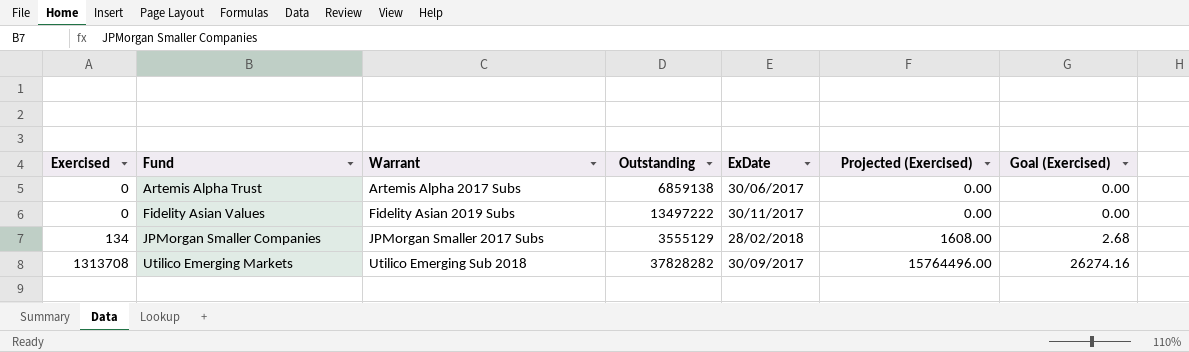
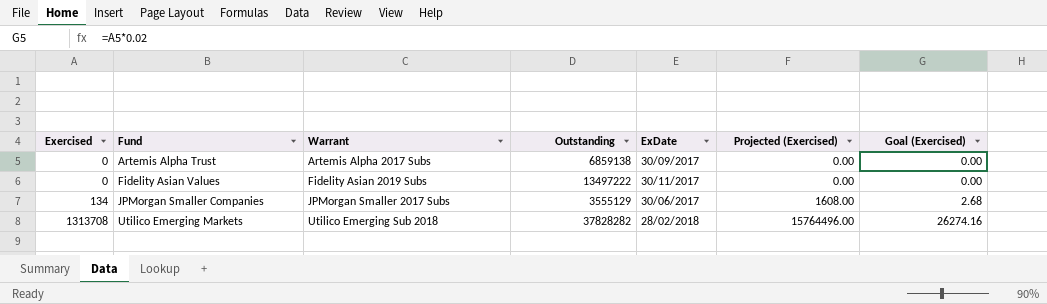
Artemis Alpha Trust | ExDate: 30/06/2017 -> 30/09/2017
JPMorgan Smaller Companies | ExDate: 28/02/2018 -> 30/06/2017
Utilico Emerging Markets | ExDate: 30/09/2017 -> 28/02/2018

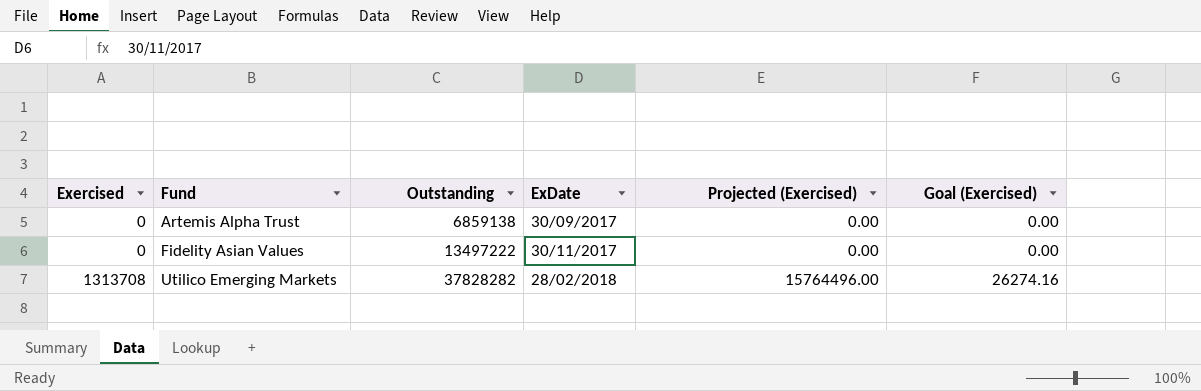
column Warrant | position: 3 -> none
row JPMorgan Smaller Companies: 134 | JPMorgan Smaller 2017 Subs | 3555129 | 30/06/2017 | 1608.00 | 2.68 -> none

